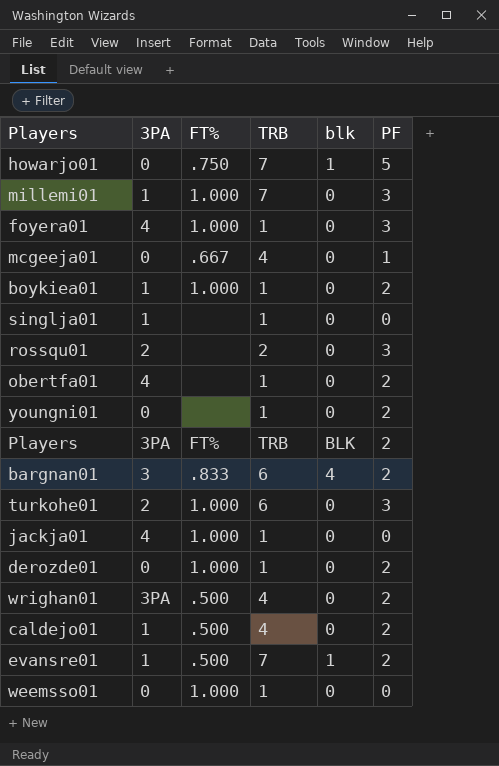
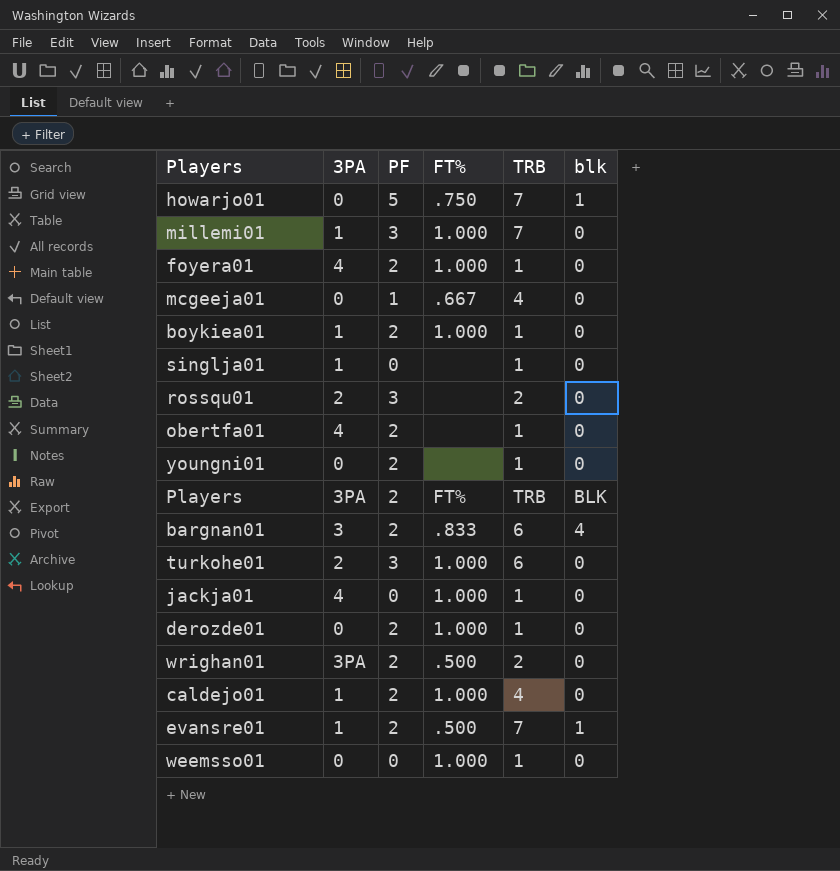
column PF | position: 6 -> 3
foyera01 | PF: 3 -> 2
wrighan01 | TRB: 4 -> 2
caldejo01 | FT%: .500 -> 1.000

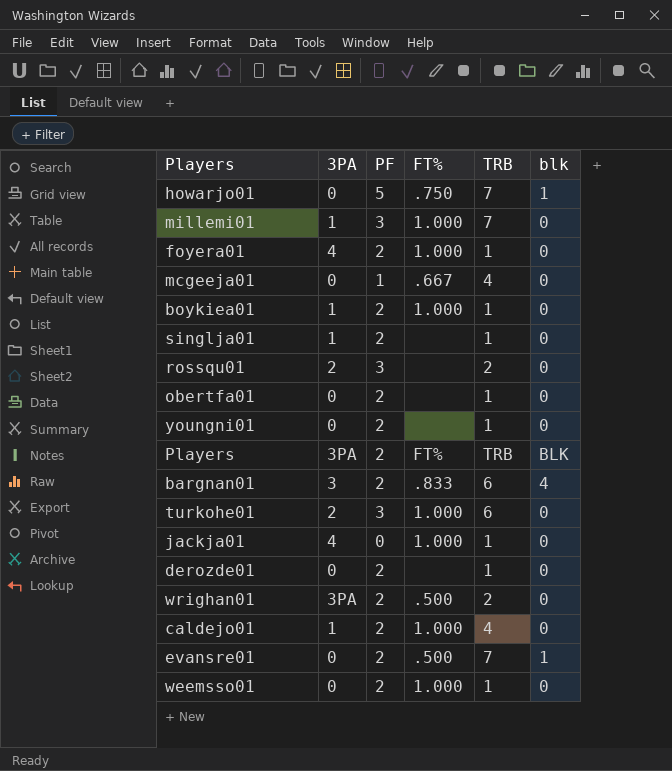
singlja01 | PF: 0 -> 2
obertfa01 | 3PA: 4 -> 0
derozde01 | FT%: 1.000 -> none
evansre01 | 3PA: 1 -> 0
weemsso01 | PF: 0 -> 2

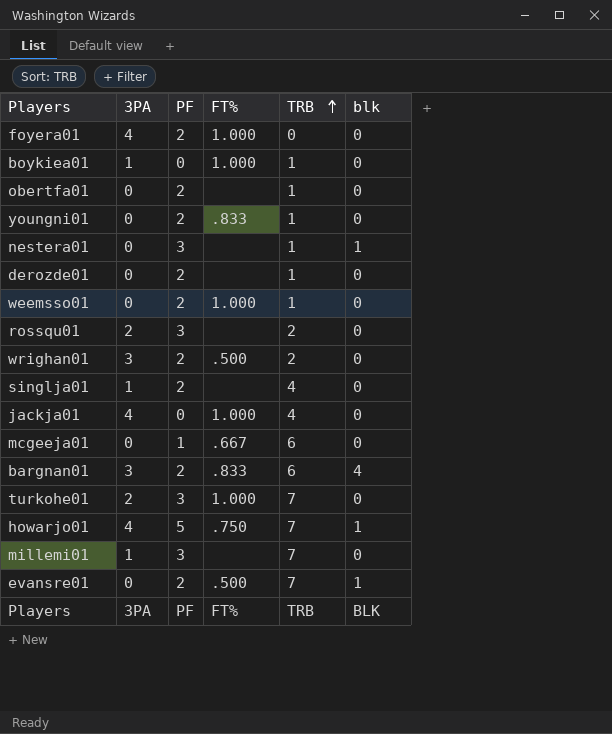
row order: none -> TRB ascending
row caldejo01: 1 | 2 | 1.000 | 4 | 0 -> none
foyera01 | TRB: 1 -> 0
boykiea01 | PF: 2 -> 0
youngni01 | FT%: none -> .833
row nestera01: none -> 0 | 3 | none | 1 | 1
wrighan01 | 3PA: 3PA -> 3
singlja01 | TRB: 1 -> 4
jackja01 | TRB: 1 -> 4
mcgeeja01 | TRB: 4 -> 6
turkohe01 | TRB: 6 -> 7
howarjo01 | 3PA: 0 -> 4
millemi01 | FT%: 1.000 -> none
Players | PF: 2 -> PF

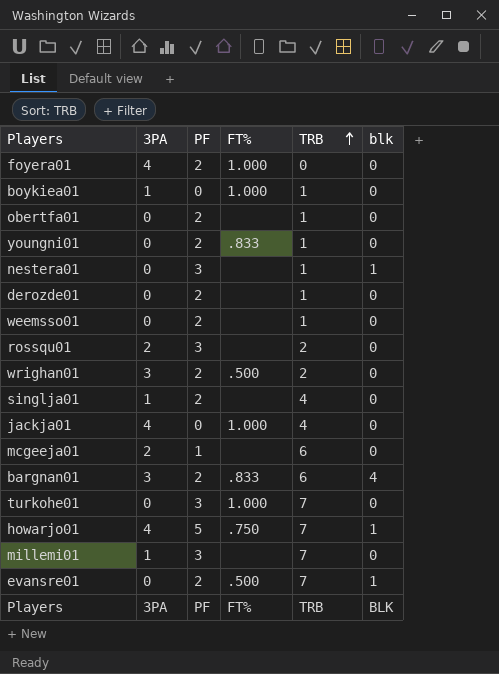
weemsso01 | FT%: 1.000 -> none
mcgeeja01 | 3PA: 0 -> 2
mcgeeja01 | FT%: .667 -> none
turkohe01 | 3PA: 2 -> 0

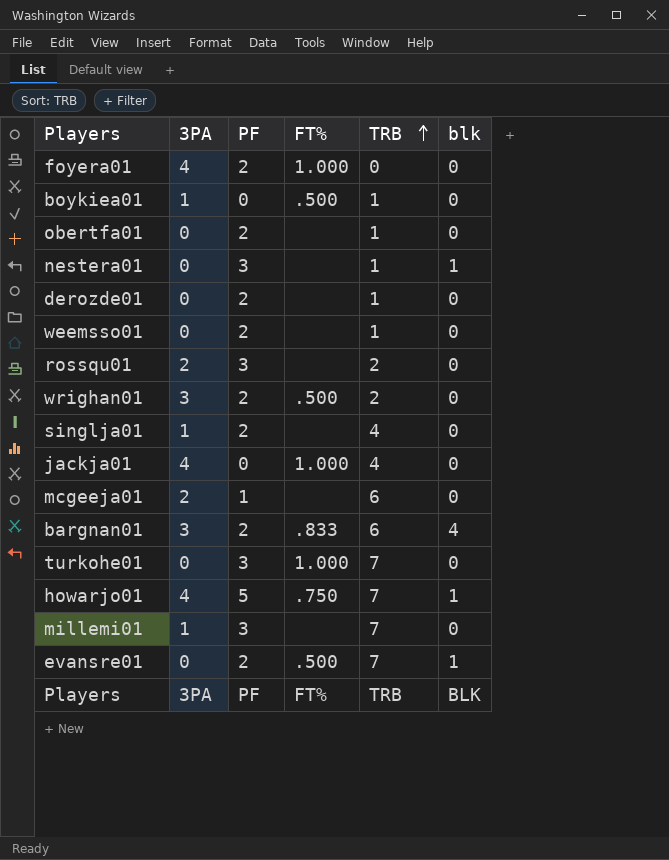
row youngni01: 0 | 2 | .833 | 1 | 0 -> none
boykiea01 | FT%: 1.000 -> .500

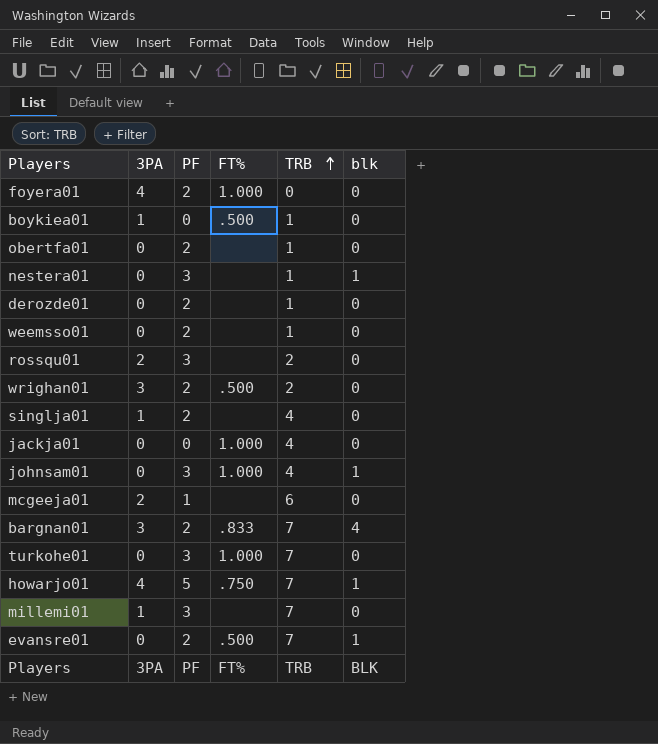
jackja01 | 3PA: 4 -> 0
row johnsam01: none -> 0 | 3 | 1.000 | 4 | 1
bargnan01 | TRB: 6 -> 7

